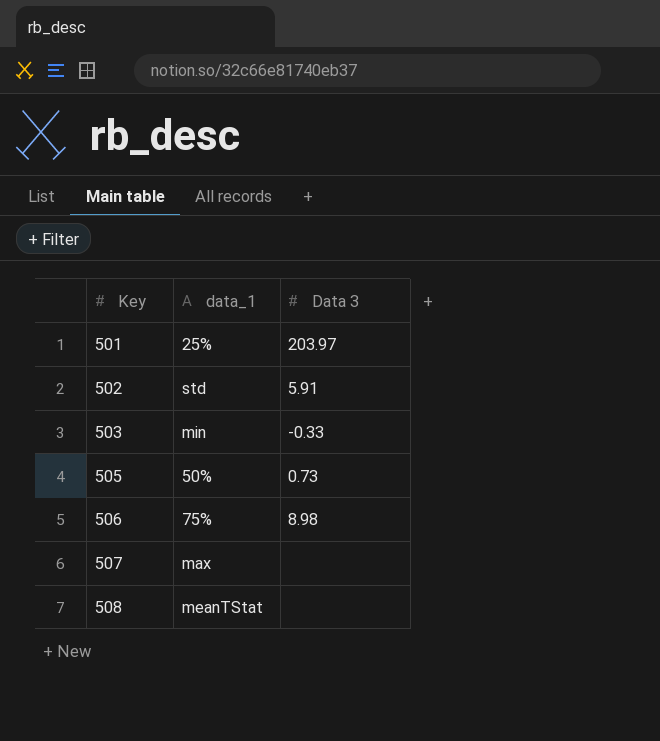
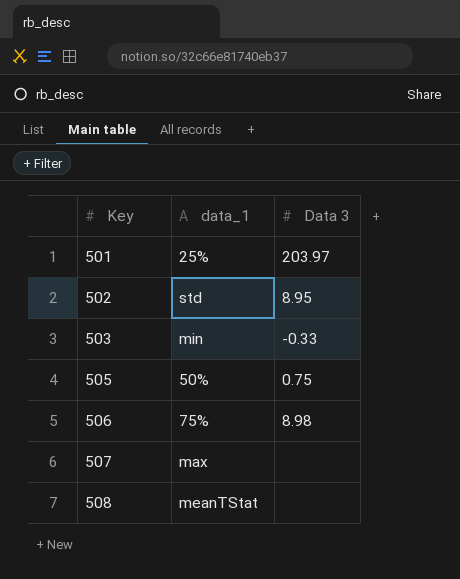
502 | Data 3: 5.91 -> 8.95
505 | Data 3: 0.73 -> 0.75

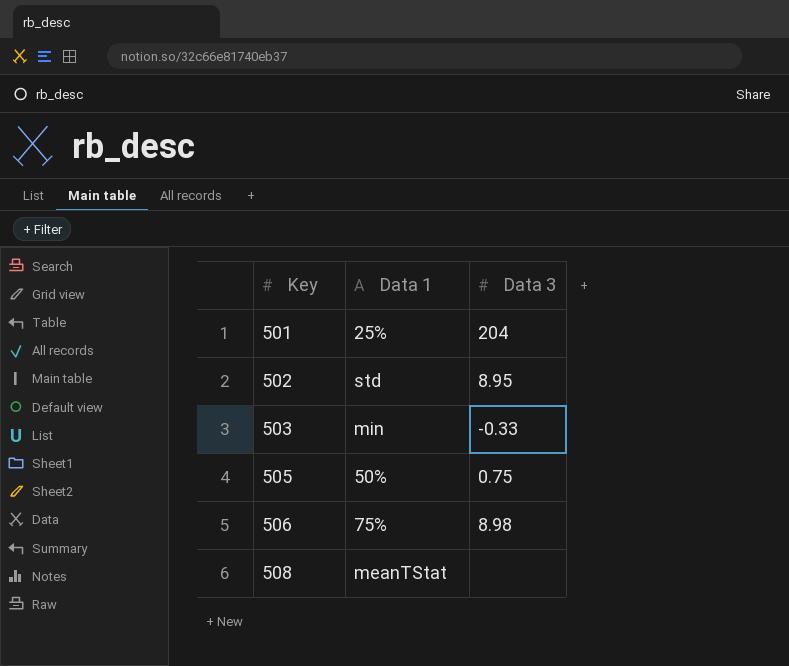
column name: data_1 -> Data 1
row 507: max | none -> none
501 | Data 3: 203.97 -> 204

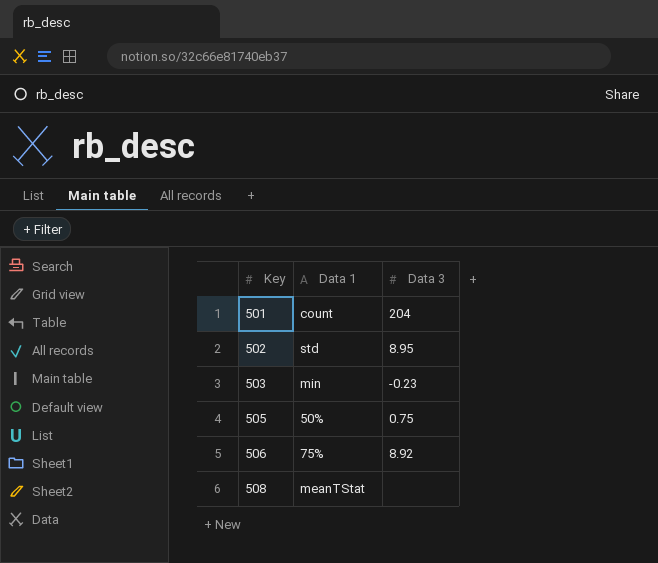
501 | Data 1: 25% -> count
503 | Data 3: -0.33 -> -0.23
506 | Data 3: 8.98 -> 8.92

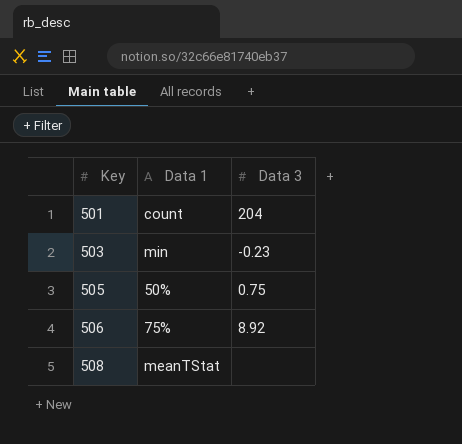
row 502: std | 8.95 -> none

